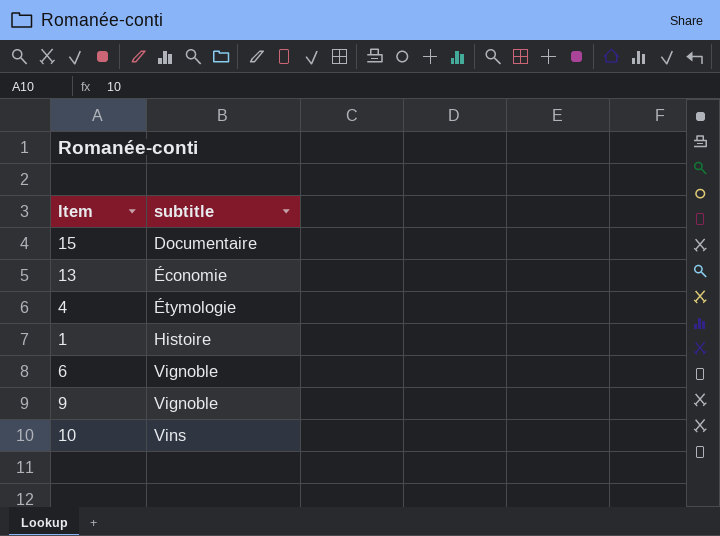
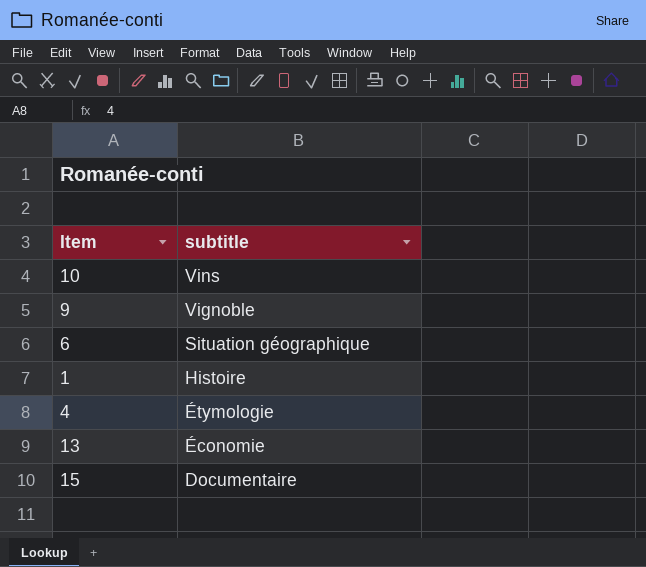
row order: subtitle ascending -> subtitle descending
6 | subtitle: Vignoble -> Situation géographique

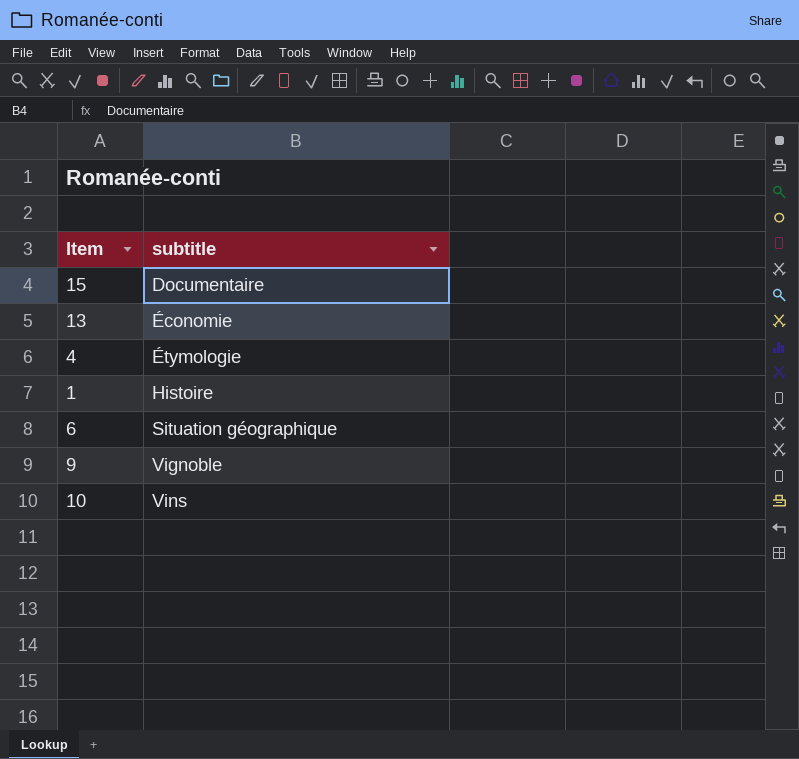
row order: subtitle descending -> subtitle ascending

